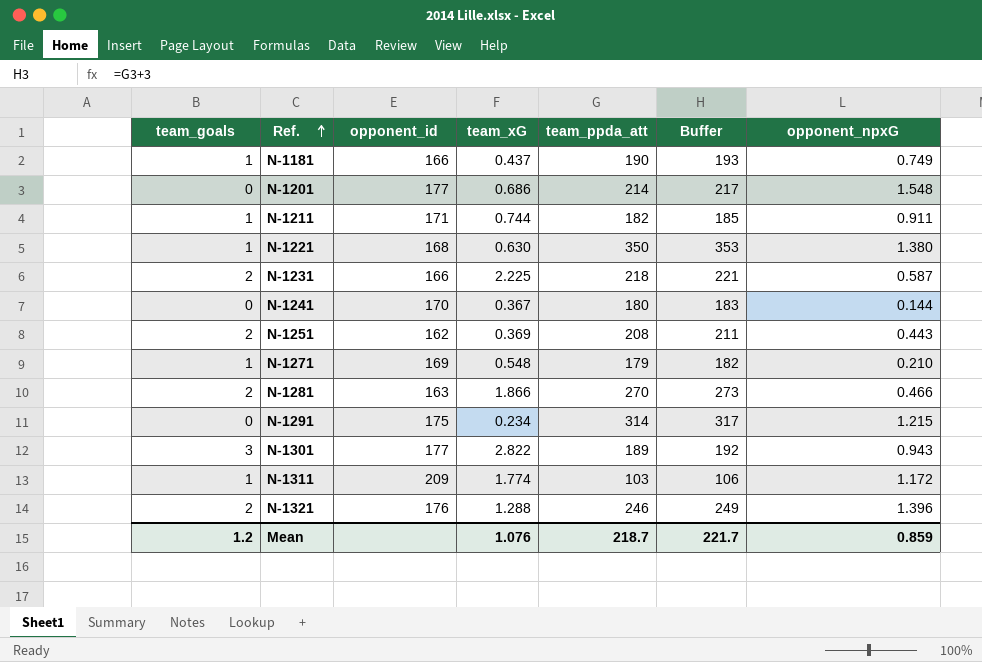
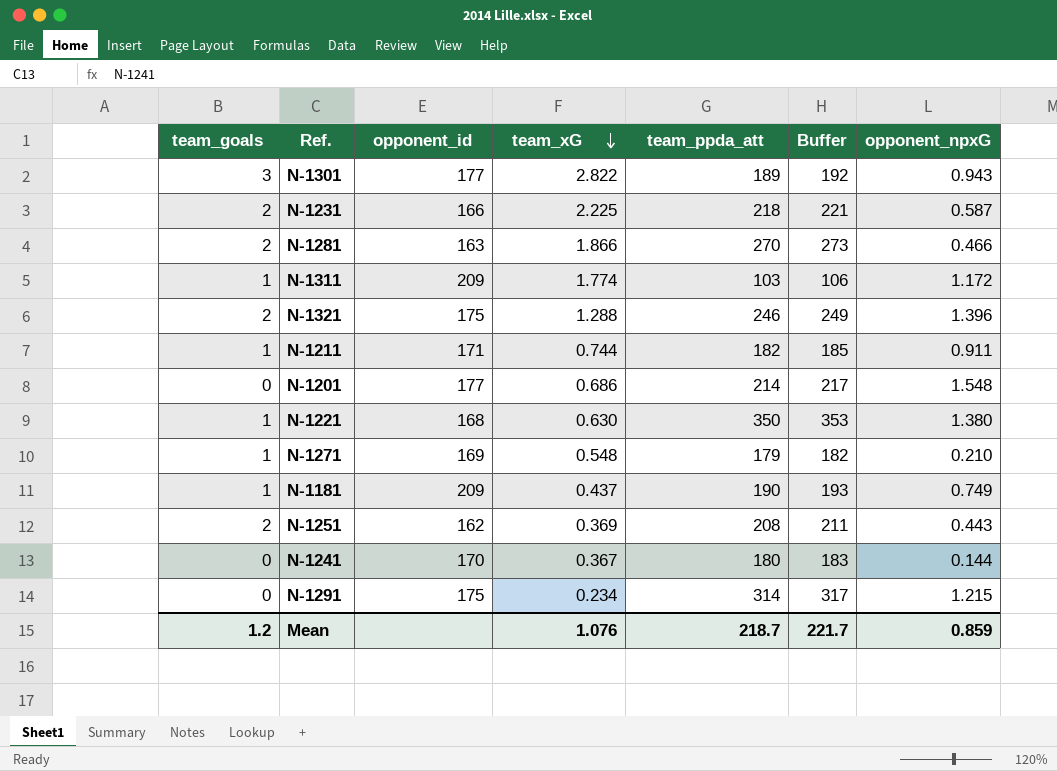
row order: Ref. ascending -> team_xG descending
N-1321 | opponent_id: 176 -> 175
N-1181 | opponent_id: 166 -> 209

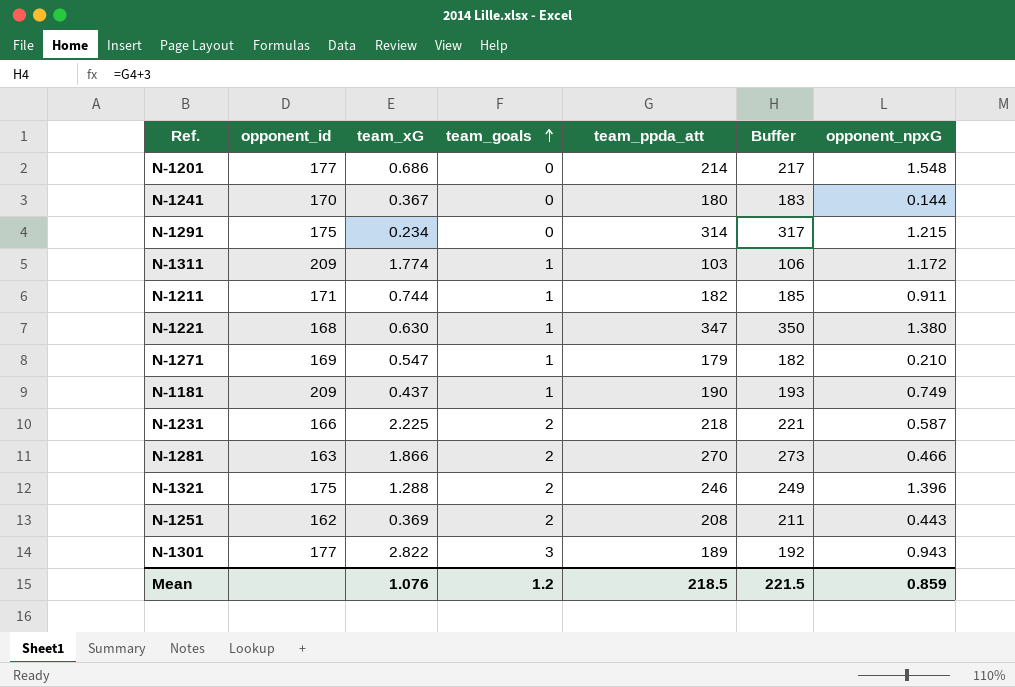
row order: team_xG descending -> team_goals ascending
column team_goals | position: 1 -> 4
N-1221 | team_ppda_att: 350 -> 347
N-1221 | Buffer: 353 -> 350
N-1271 | team_xG: 0.548 -> 0.547
Mean | team_ppda_att: 218.7 -> 218.5
Mean | Buffer: 221.7 -> 221.5

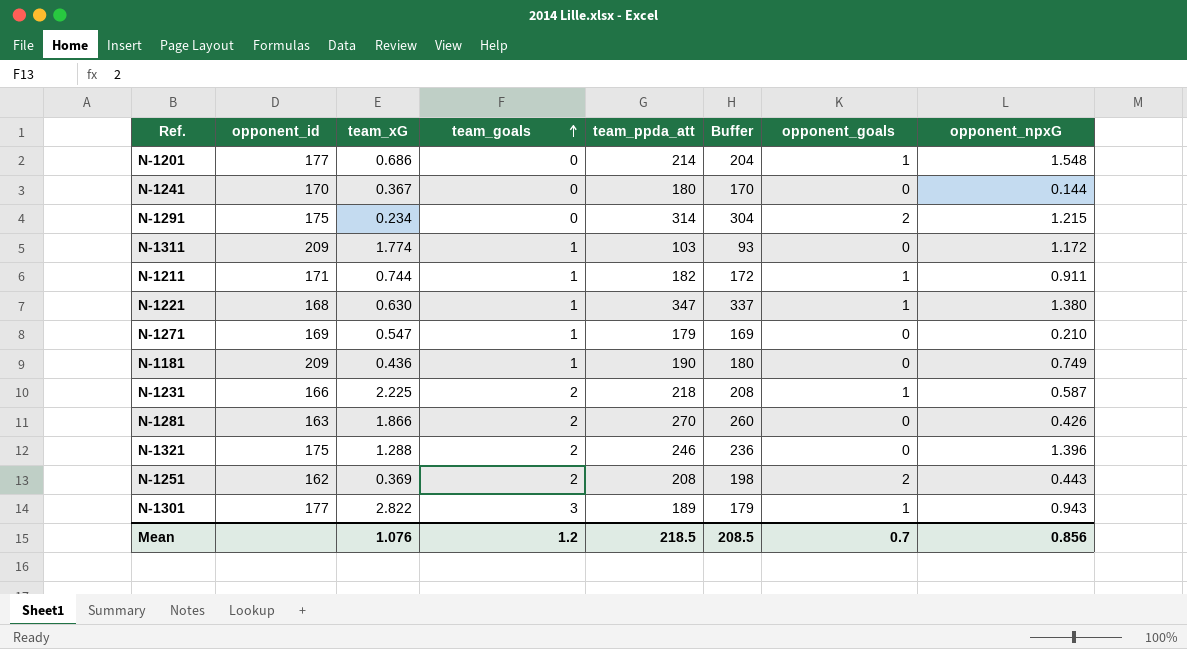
column Buffer | formula: [team_ppda_att] + 3 -> [team_ppda_att] - 10
column opponent_goals | position: none -> 7
N-1181 | team_xG: 0.437 -> 0.436
N-1281 | opponent_npxG: 0.466 -> 0.426
Mean | Buffer: 221.5 -> 208.5
Mean | opponent_npxG: 0.859 -> 0.856

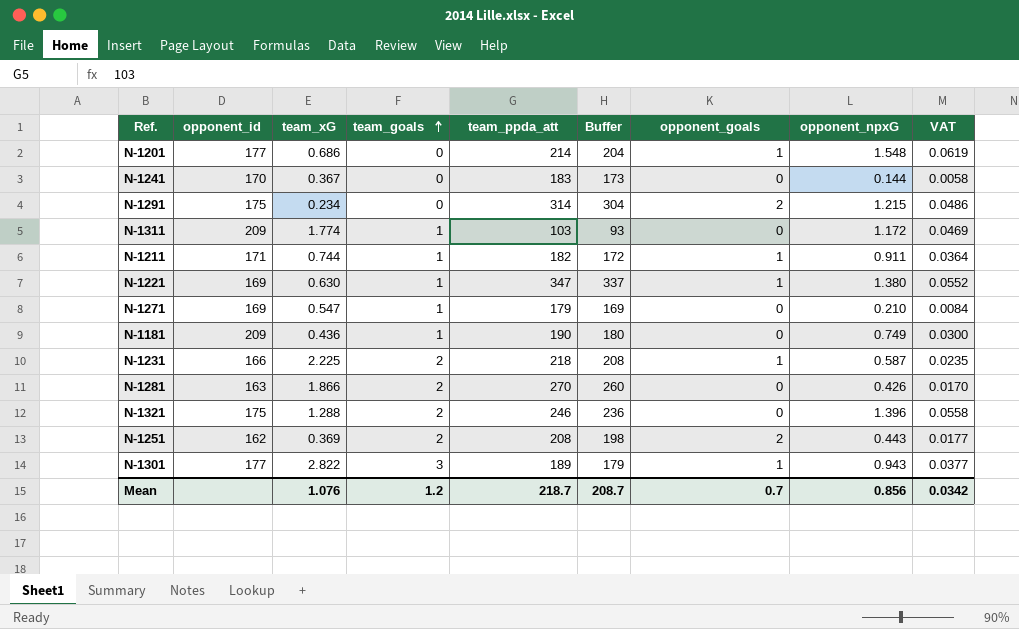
column VAT | formula: none -> [opponent_npxG] * 0.04
N-1241 | team_ppda_att: 180 -> 183
N-1241 | Buffer: 170 -> 173
N-1221 | opponent_id: 168 -> 169
Mean | team_ppda_att: 218.5 -> 218.7
Mean | Buffer: 208.5 -> 208.7

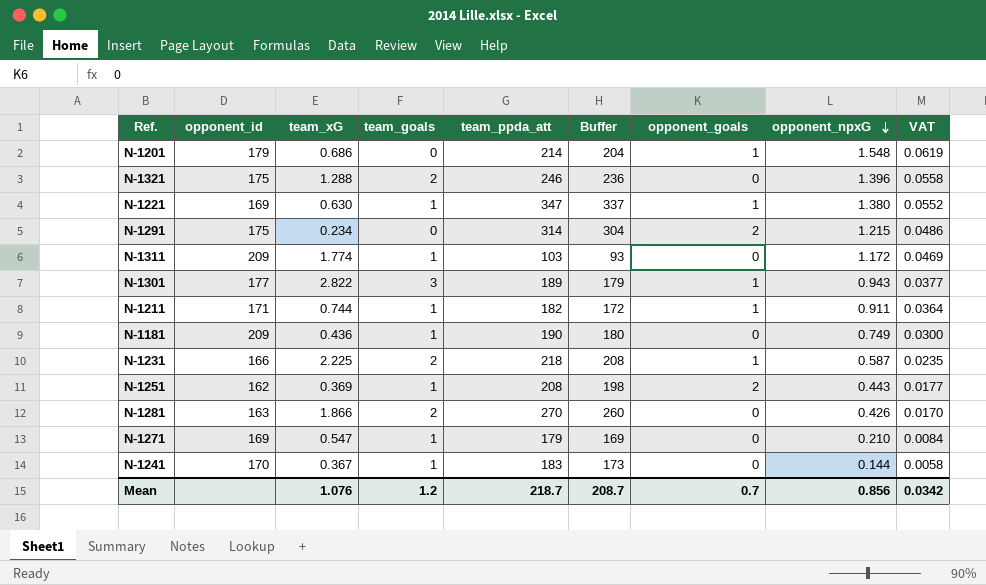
row order: team_goals ascending -> opponent_npxG descending
N-1201 | opponent_id: 177 -> 179
N-1251 | team_goals: 2 -> 1
N-1241 | team_goals: 0 -> 1

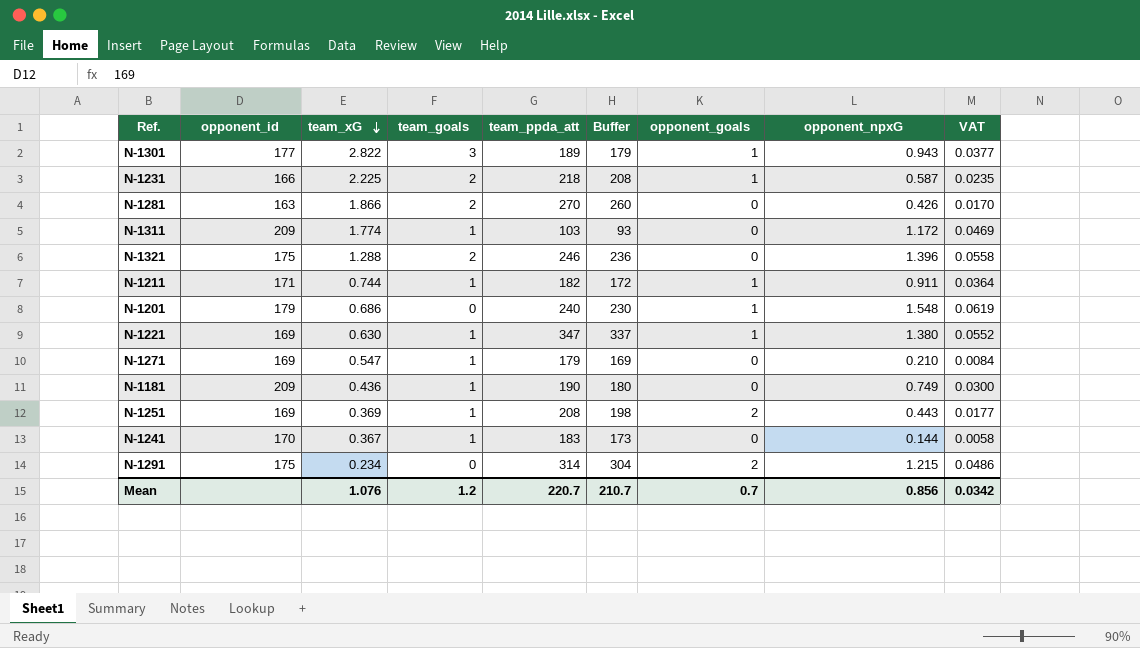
row order: opponent_npxG descending -> team_xG descending
N-1201 | team_ppda_att: 214 -> 240
N-1201 | Buffer: 204 -> 230
N-1251 | opponent_id: 162 -> 169
Mean | team_ppda_att: 218.7 -> 220.7
Mean | Buffer: 208.7 -> 210.7

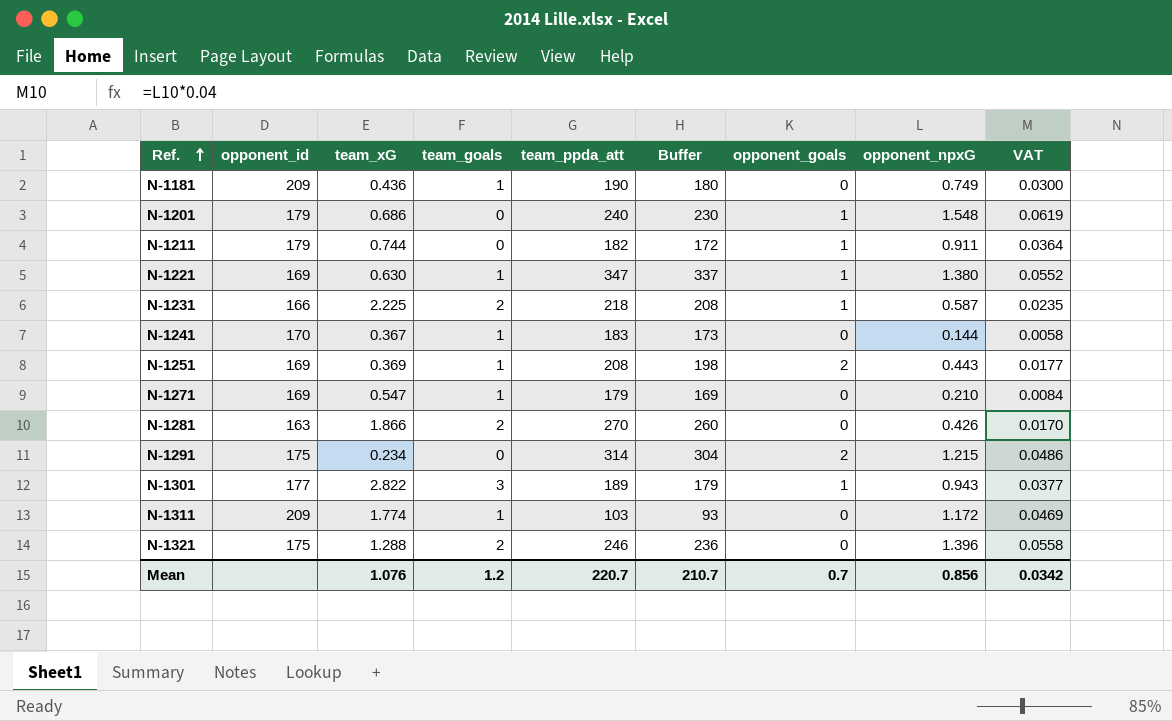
row order: team_xG descending -> Ref. ascending
N-1211 | opponent_id: 171 -> 179
N-1211 | team_goals: 1 -> 0

